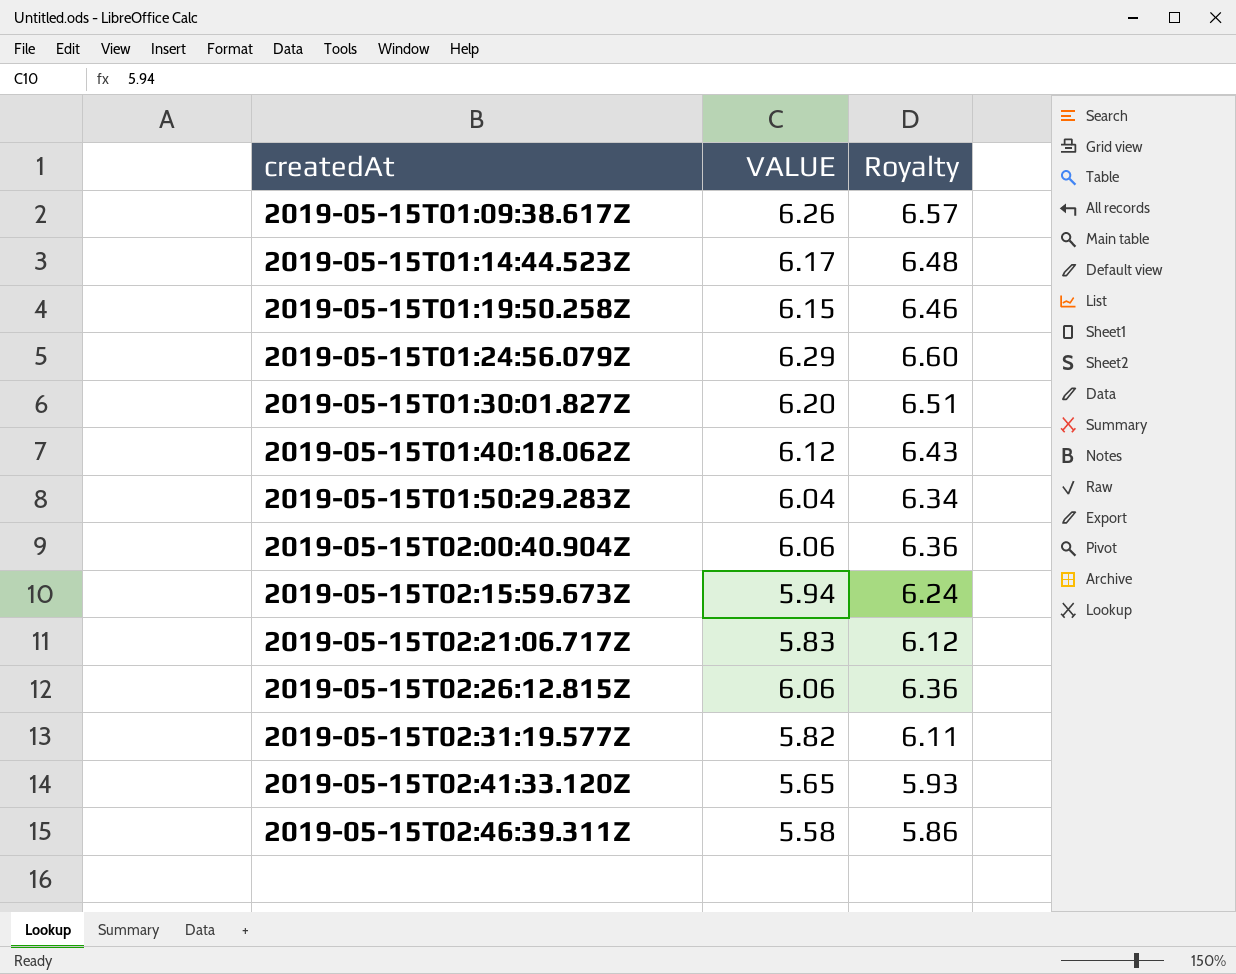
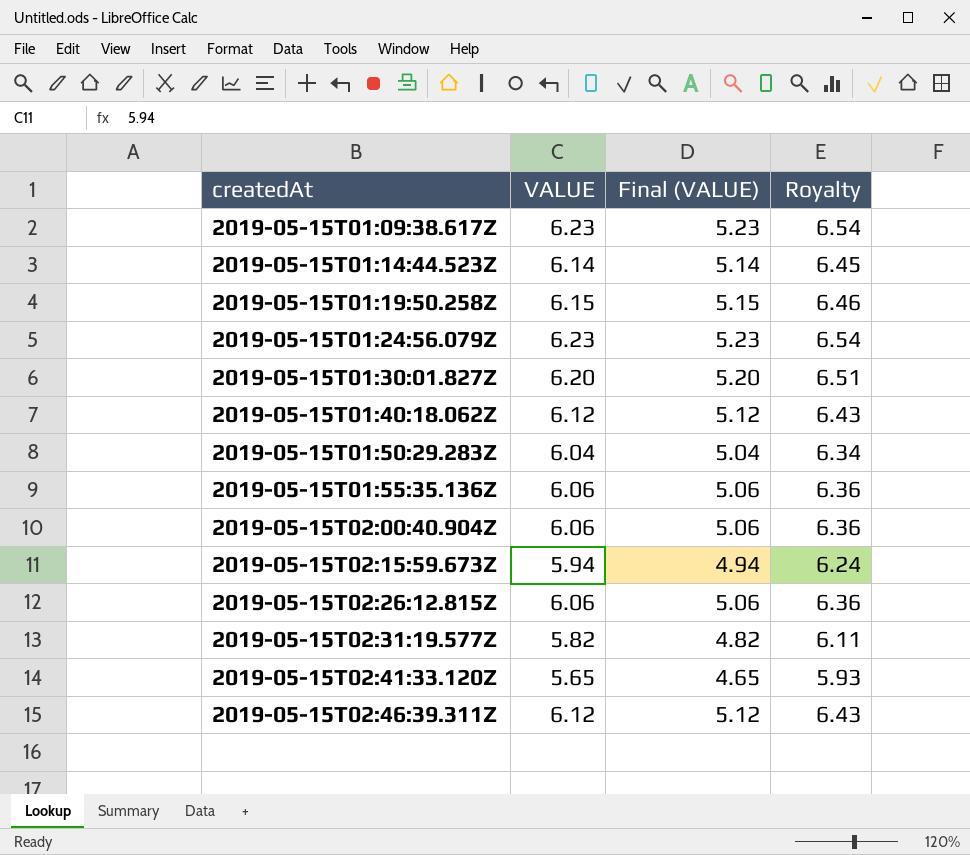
column Final (VALUE) | formula: none -> [VALUE] - 1
row 2019-05-15T02:21:06.717Z: 5.83 | 6.12 -> none
2019-05-15T01:09:38.617Z | VALUE: 6.26 -> 6.23
2019-05-15T01:09:38.617Z | Royalty: 6.57 -> 6.54
2019-05-15T01:14:44.523Z | VALUE: 6.17 -> 6.14
2019-05-15T01:14:44.523Z | Royalty: 6.48 -> 6.45
2019-05-15T01:24:56.079Z | VALUE: 6.29 -> 6.23
2019-05-15T01:24:56.079Z | Royalty: 6.60 -> 6.54
row 2019-05-15T01:55:35.136Z: none -> 6.06 | 5.06 | 6.36
2019-05-15T02:46:39.311Z | VALUE: 5.58 -> 6.12
2019-05-15T02:46:39.311Z | Royalty: 5.86 -> 6.43

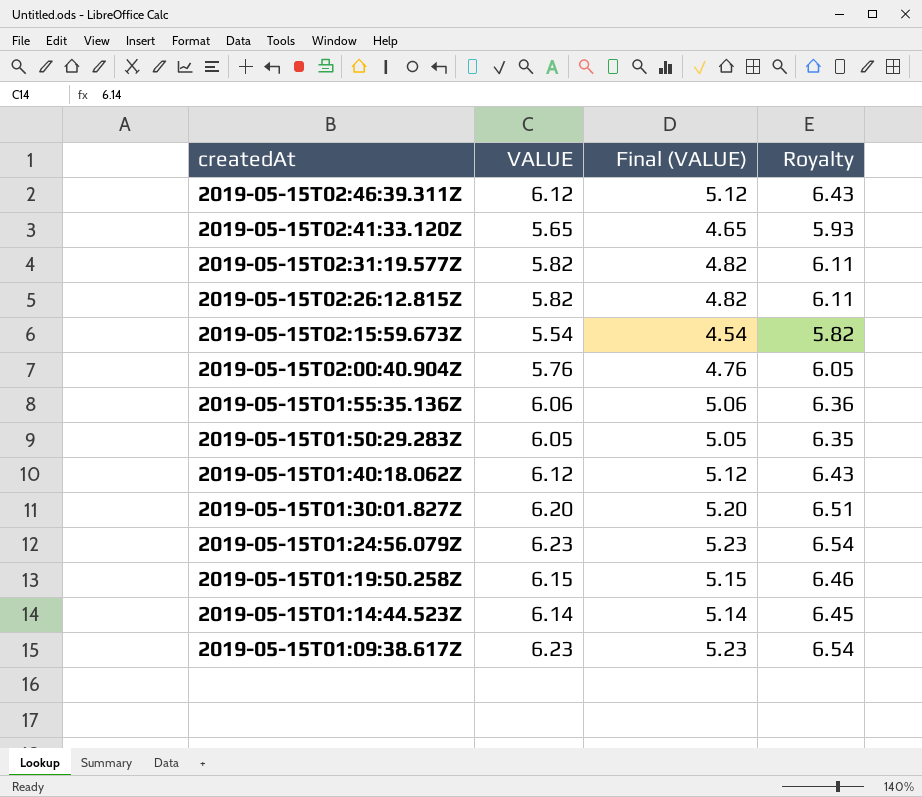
row order: createdAt ascending -> createdAt descending
2019-05-15T02:26:12.815Z | VALUE: 6.06 -> 5.82
2019-05-15T02:26:12.815Z | Final (VALUE): 5.06 -> 4.82
2019-05-15T02:26:12.815Z | Royalty: 6.36 -> 6.11
2019-05-15T02:15:59.673Z | VALUE: 5.94 -> 5.54
2019-05-15T02:15:59.673Z | Final (VALUE): 4.94 -> 4.54
2019-05-15T02:15:59.673Z | Royalty: 6.24 -> 5.82
2019-05-15T02:00:40.904Z | VALUE: 6.06 -> 5.76
2019-05-15T02:00:40.904Z | Final (VALUE): 5.06 -> 4.76
2019-05-15T02:00:40.904Z | Royalty: 6.36 -> 6.05
2019-05-15T01:50:29.283Z | VALUE: 6.04 -> 6.05
2019-05-15T01:50:29.283Z | Final (VALUE): 5.04 -> 5.05
2019-05-15T01:50:29.283Z | Royalty: 6.34 -> 6.35

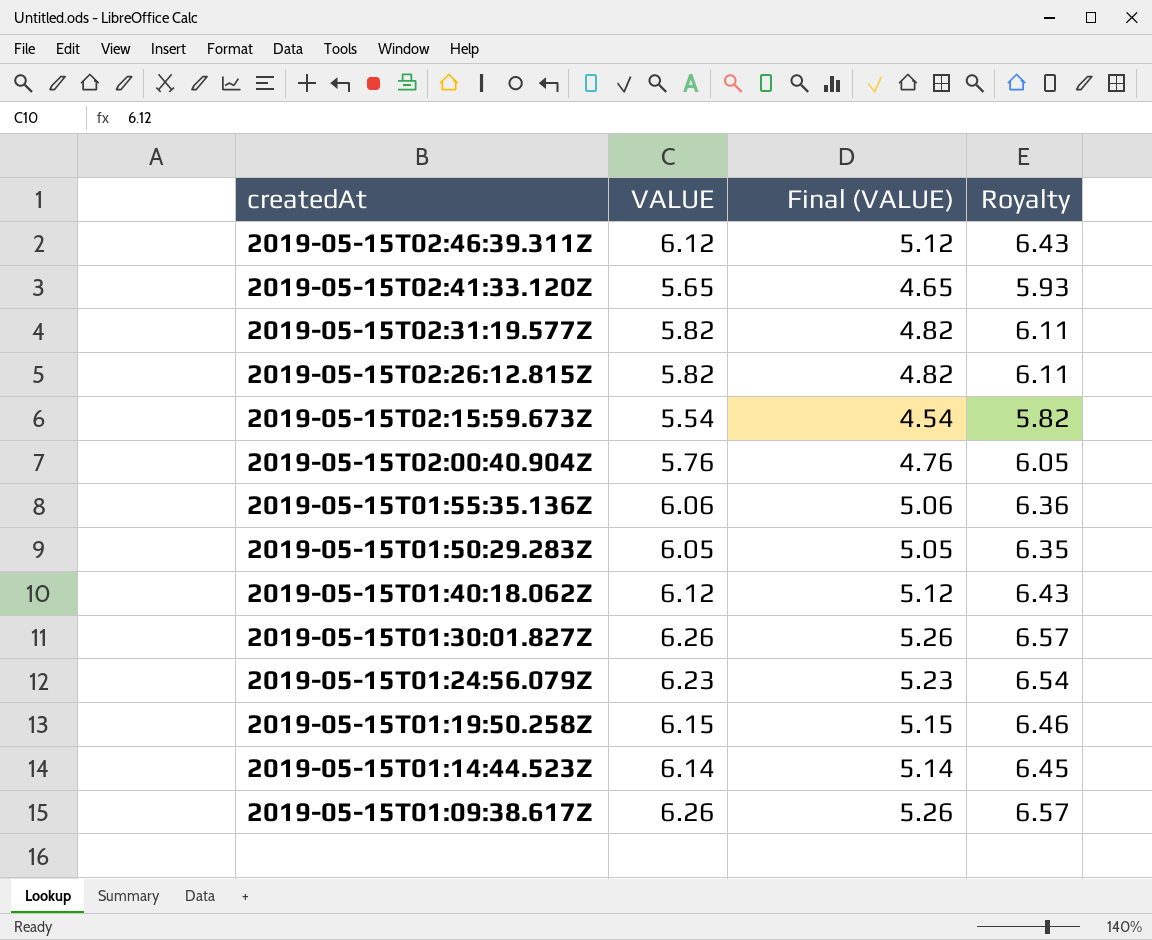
2019-05-15T01:30:01.827Z | VALUE: 6.20 -> 6.26
2019-05-15T01:30:01.827Z | Final (VALUE): 5.20 -> 5.26
2019-05-15T01:30:01.827Z | Royalty: 6.51 -> 6.57
2019-05-15T01:09:38.617Z | VALUE: 6.23 -> 6.26
2019-05-15T01:09:38.617Z | Final (VALUE): 5.23 -> 5.26
2019-05-15T01:09:38.617Z | Royalty: 6.54 -> 6.57

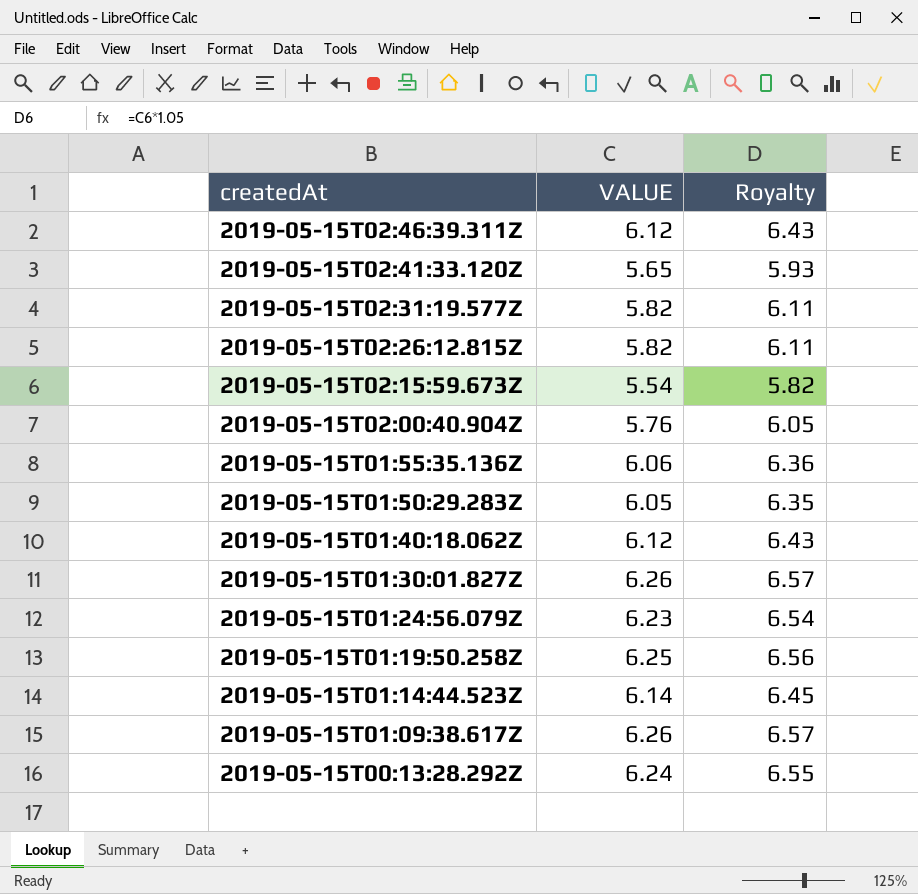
column Final (VALUE) | formula: [VALUE] - 1 -> none
2019-05-15T01:19:50.258Z | VALUE: 6.15 -> 6.25
2019-05-15T01:19:50.258Z | Royalty: 6.46 -> 6.56
row 2019-05-15T00:13:28.292Z: none -> 6.24 | 6.55

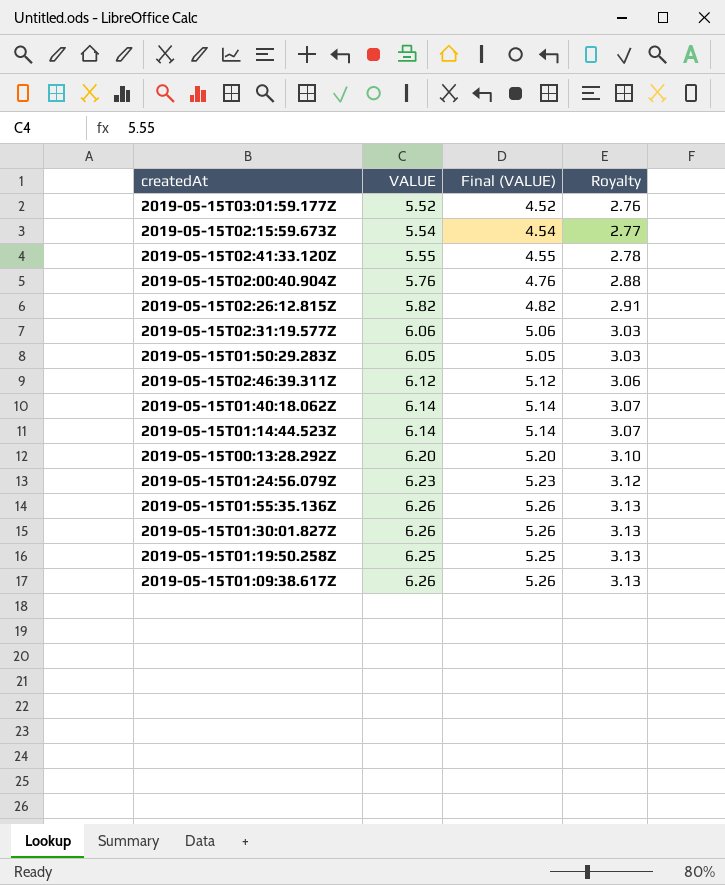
row order: createdAt descending -> Royalty ascending
column Final (VALUE) | formula: none -> [VALUE] - 1
column Royalty | formula: [VALUE] * 1.05 -> [VALUE] * 0.5
row 2019-05-15T03:01:59.177Z: none -> 5.52 | 4.52 | 2.76
2019-05-15T02:41:33.120Z | VALUE: 5.65 -> 5.55
2019-05-15T02:31:19.577Z | VALUE: 5.82 -> 6.06
2019-05-15T01:40:18.062Z | VALUE: 6.12 -> 6.14
2019-05-15T00:13:28.292Z | VALUE: 6.24 -> 6.20
2019-05-15T01:55:35.136Z | VALUE: 6.06 -> 6.26

